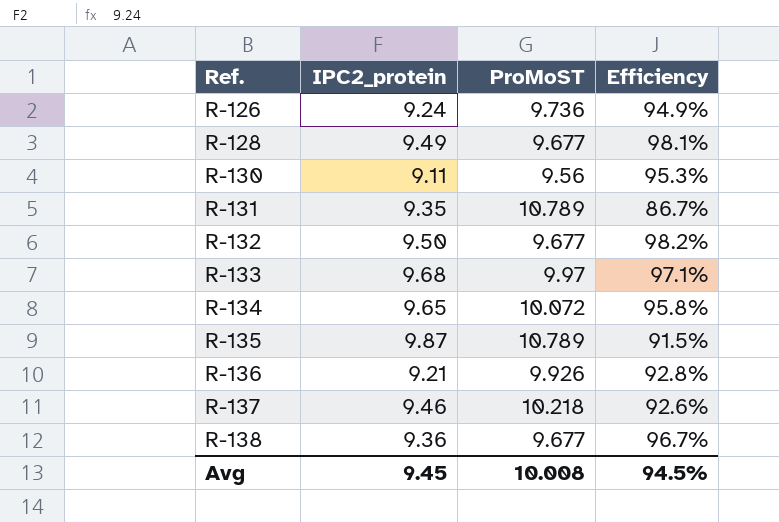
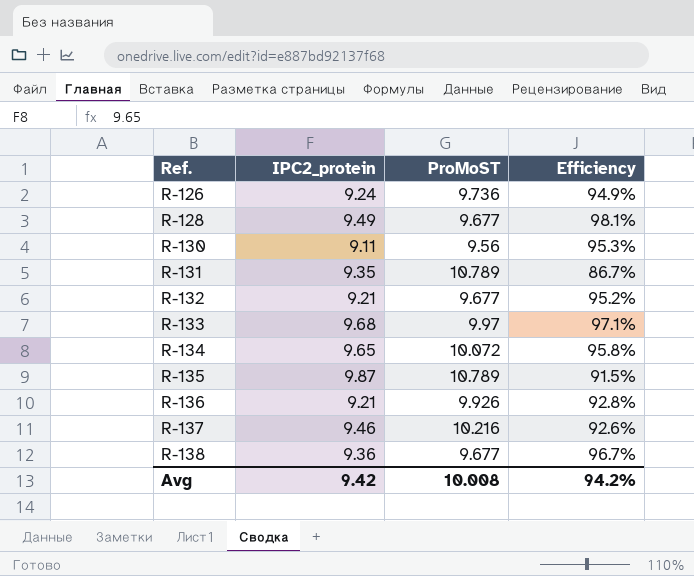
R-132 | IPC2_protein: 9.50 -> 9.21
R-132 | Efficiency: 98.2% -> 95.2%
R-137 | ProMoST: 10.218 -> 10.216
Avg | IPC2_protein: 9.45 -> 9.42
Avg | Efficiency: 94.5% -> 94.2%

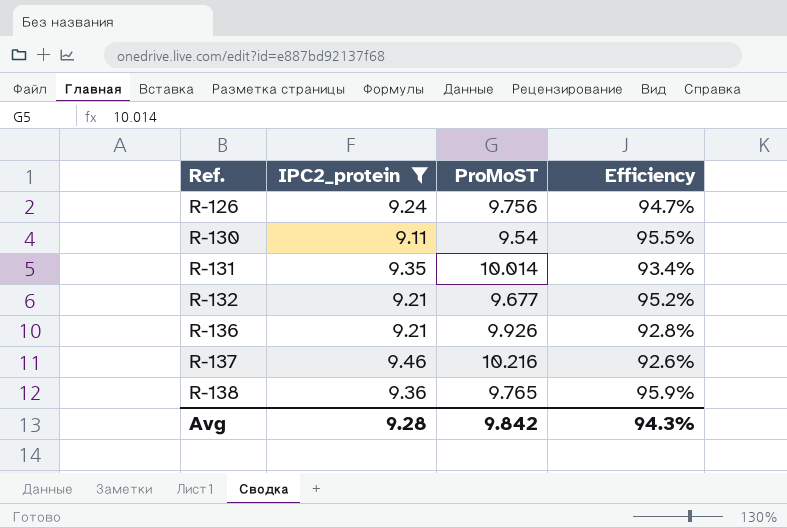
filter: none -> IPC2_protein <= 9.46
R-126 | ProMoST: 9.736 -> 9.756
R-126 | Efficiency: 94.9% -> 94.7%
R-130 | ProMoST: 9.56 -> 9.54
R-130 | Efficiency: 95.3% -> 95.5%
R-131 | ProMoST: 10.789 -> 10.014
R-131 | Efficiency: 86.7% -> 93.4%
R-138 | ProMoST: 9.677 -> 9.765
R-138 | Efficiency: 96.7% -> 95.9%
Avg | IPC2_protein: 9.42 -> 9.28
Avg | ProMoST: 10.008 -> 9.842
Avg | Efficiency: 94.2% -> 94.3%

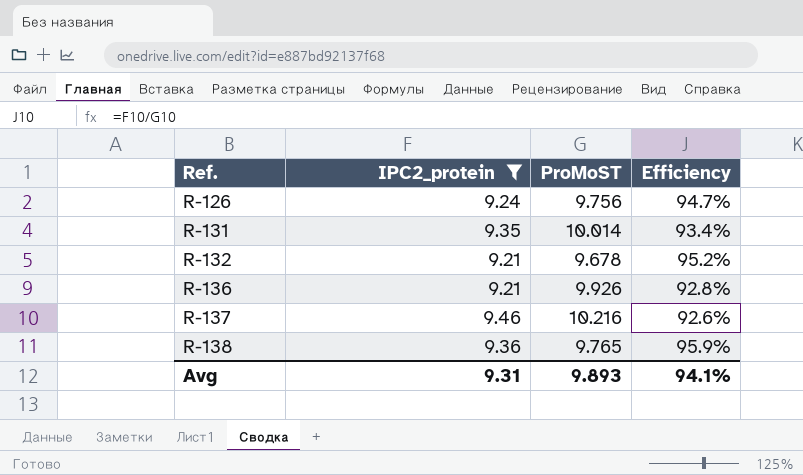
row R-130: 9.11 | 9.54 | 95.5% -> none
R-132 | ProMoST: 9.677 -> 9.678
Avg | IPC2_protein: 9.28 -> 9.31
Avg | ProMoST: 9.842 -> 9.893
Avg | Efficiency: 94.3% -> 94.1%

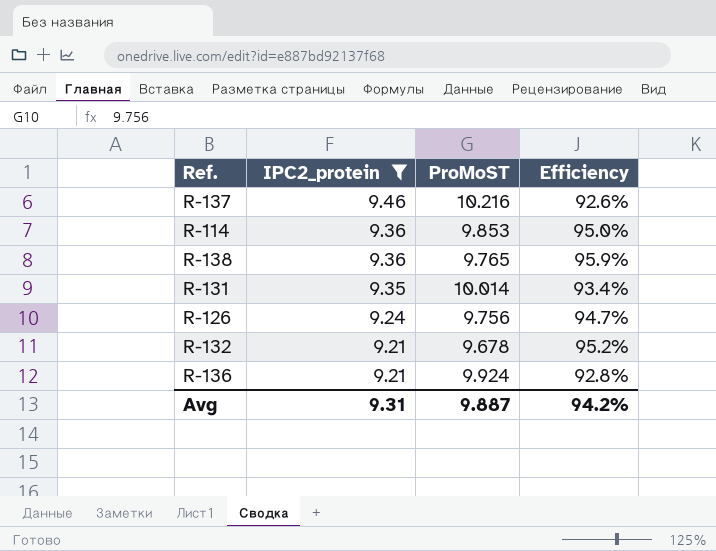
row order: Ref. ascending -> IPC2_protein descending
row R-114: none -> 9.36 | 9.853 | 95.0%
R-136 | ProMoST: 9.926 -> 9.924
Avg | ProMoST: 9.893 -> 9.887
Avg | Efficiency: 94.1% -> 94.2%

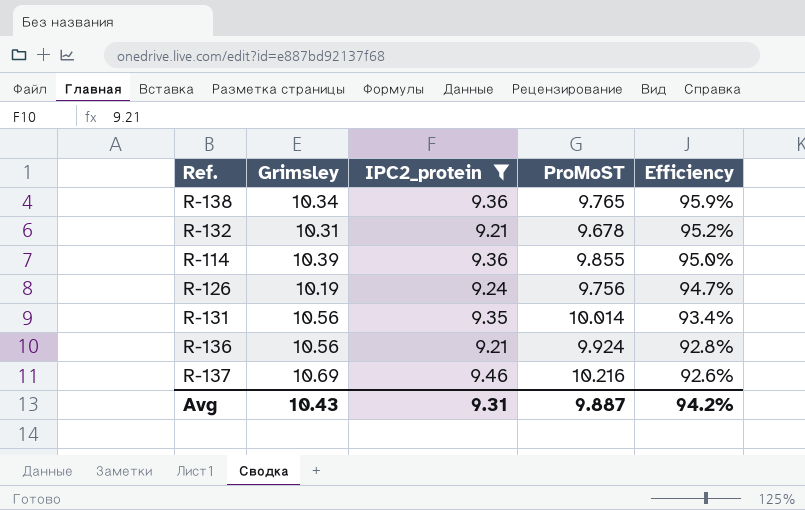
row order: IPC2_protein descending -> Efficiency descending
column Grimsley | position: none -> 2
R-114 | ProMoST: 9.853 -> 9.855

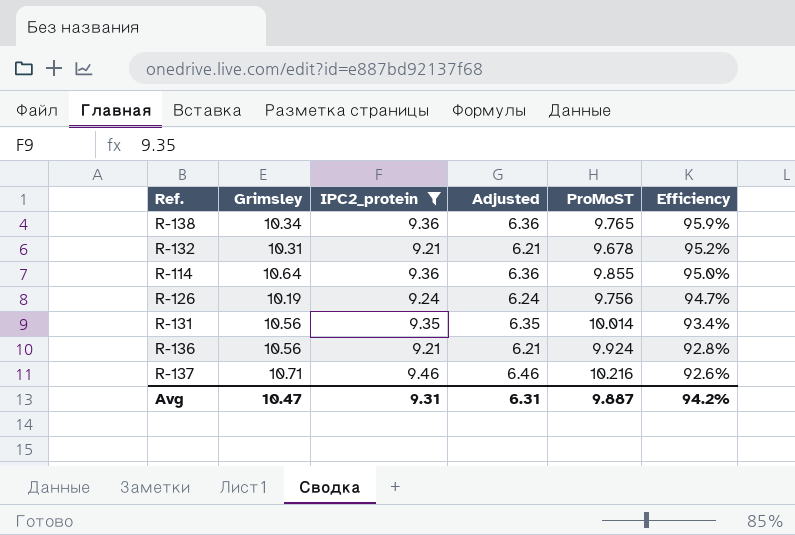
column Adjusted | formula: none -> [IPC2_protein] - 3
R-114 | Grimsley: 10.39 -> 10.64
R-137 | Grimsley: 10.69 -> 10.71
Avg | Grimsley: 10.43 -> 10.47

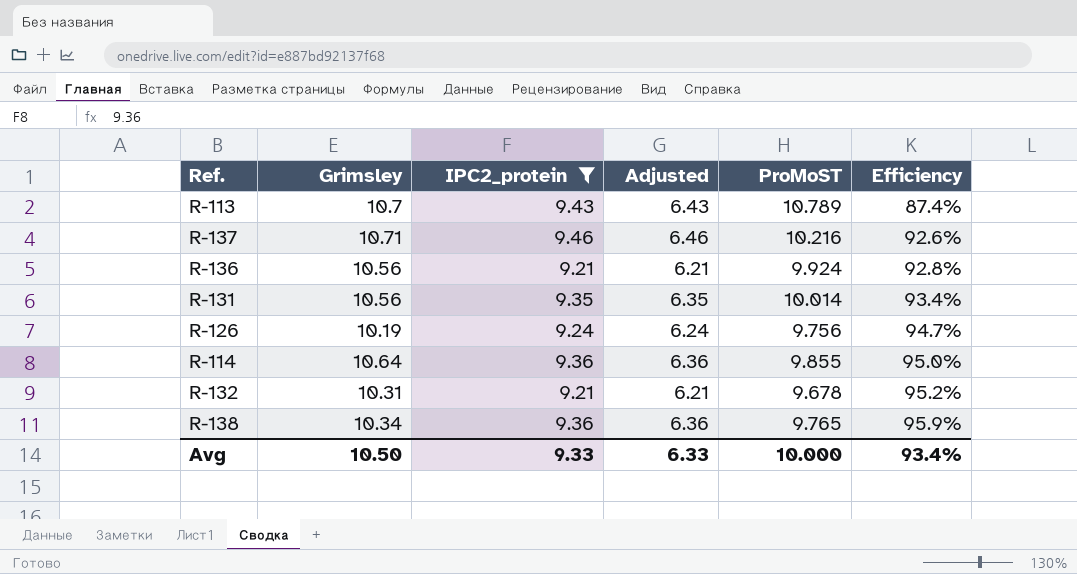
row order: Efficiency descending -> Efficiency ascending
row R-113: none -> 10.7 | 9.43 | 6.43 | 10.789 | 87.4%
Avg | Grimsley: 10.47 -> 10.50
Avg | IPC2_protein: 9.31 -> 9.33
Avg | Adjusted: 6.31 -> 6.33
Avg | ProMoST: 9.887 -> 10.000
Avg | Efficiency: 94.2% -> 93.4%

